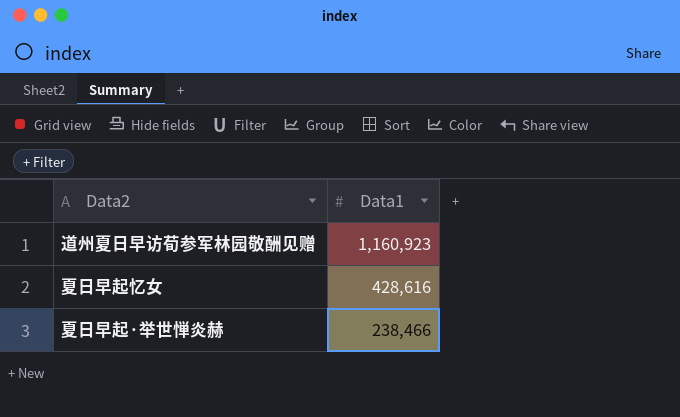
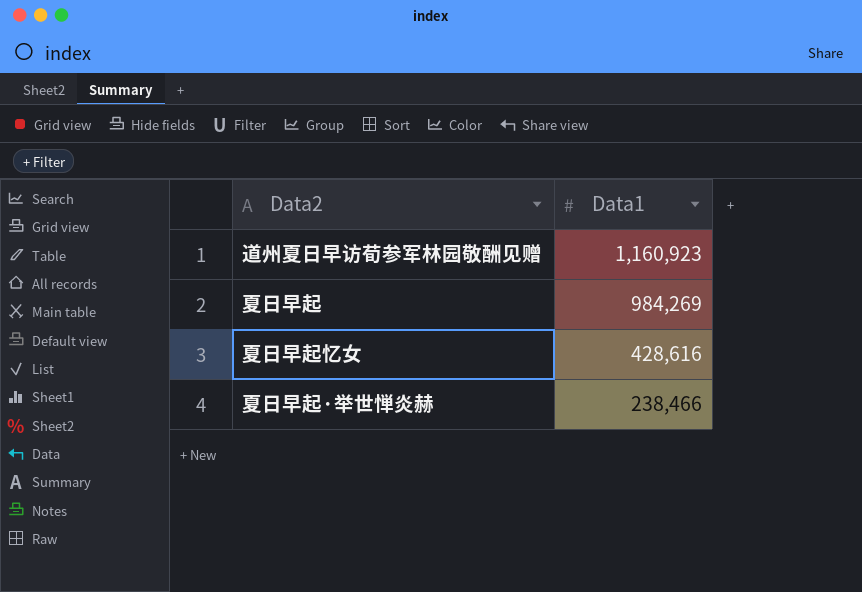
row 夏日早起: none -> 984,269

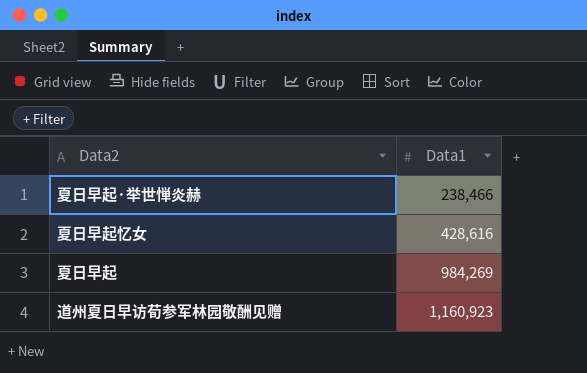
row order: Data1 descending -> Data1 ascending

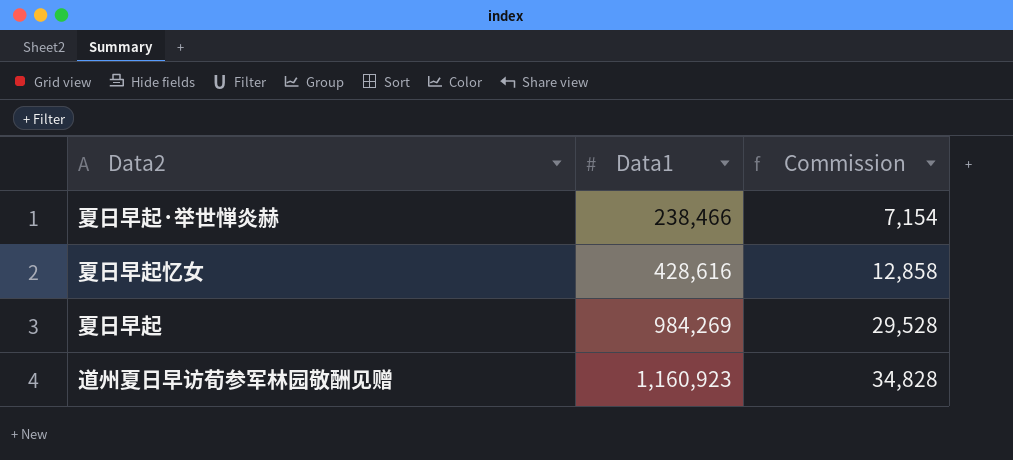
column Commission | formula: none -> [Data1] * 0.03

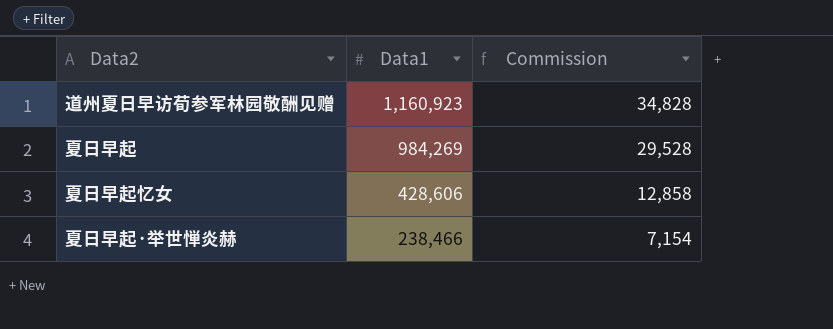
row order: Data1 ascending -> Data1 descending
夏日早起忆女 | Data1: 428,616 -> 428,606

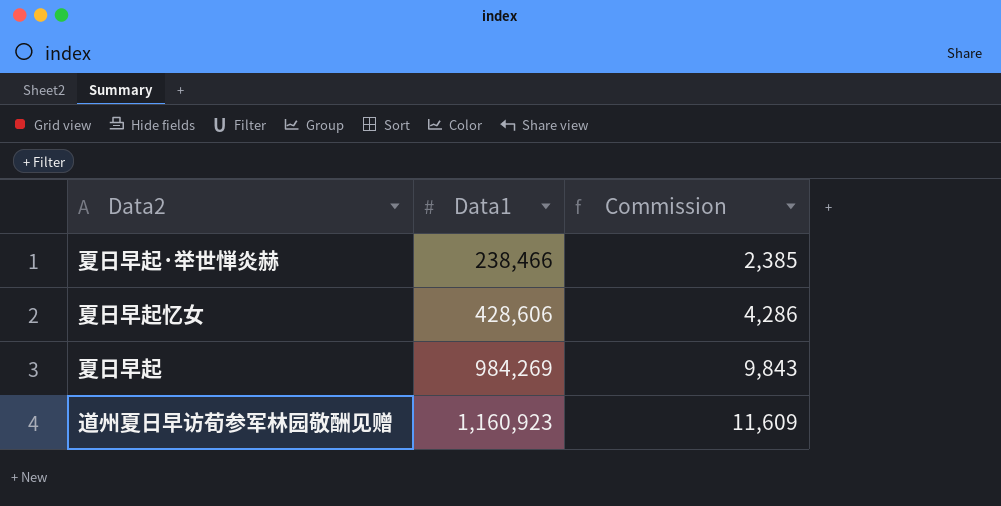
row order: Data1 descending -> Data1 ascending
column Commission | formula: [Data1] * 0.03 -> [Data1] * 0.01

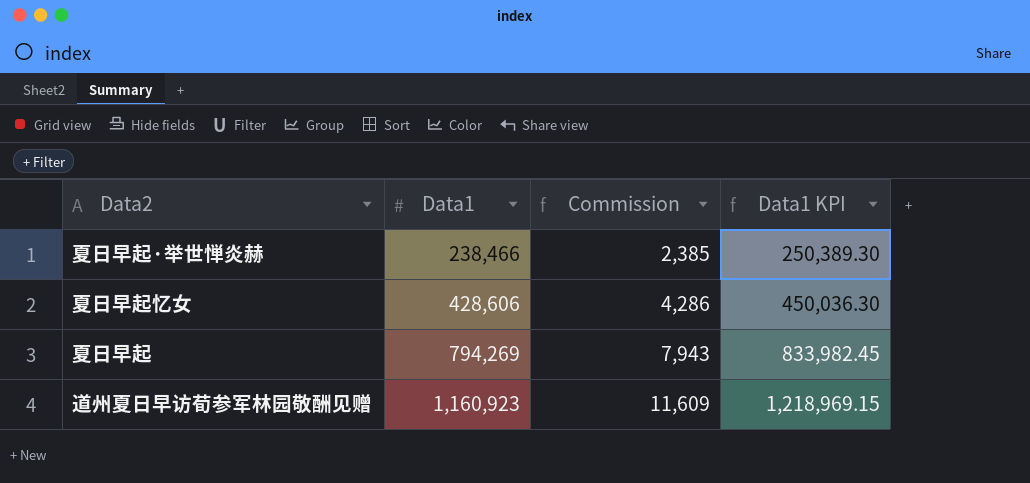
column Data1 KPI | formula: none -> [Data1] * 1.05
夏日早起 | Data1: 984,269 -> 794,269
夏日早起 | Commission: 9,843 -> 7,943

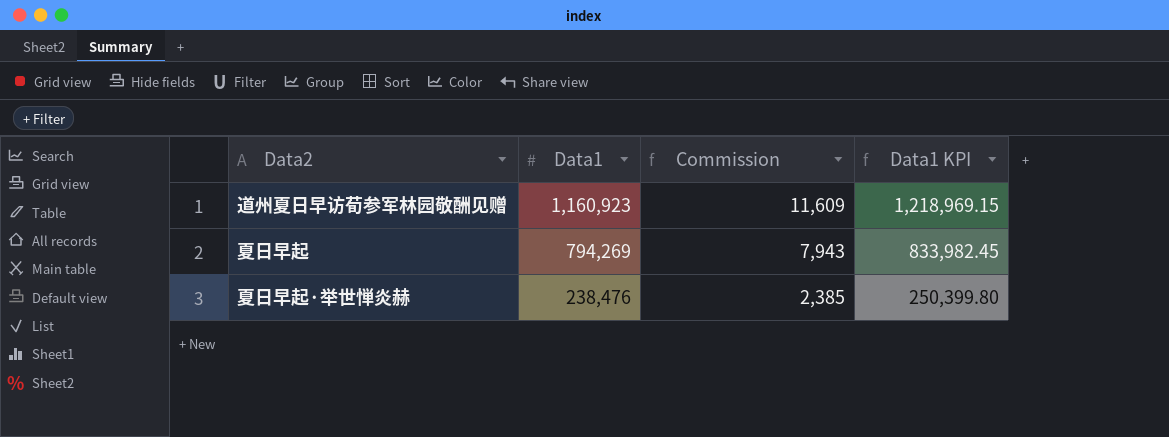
row order: Data1 ascending -> Data1 descending
row 夏日早起忆女: 428,606 | 4,286 | 450,036.30 -> none
夏日早起·举世惮炎赫 | Data1: 238,466 -> 238,476
夏日早起·举世惮炎赫 | Data1 KPI: 250,389.30 -> 250,399.80

